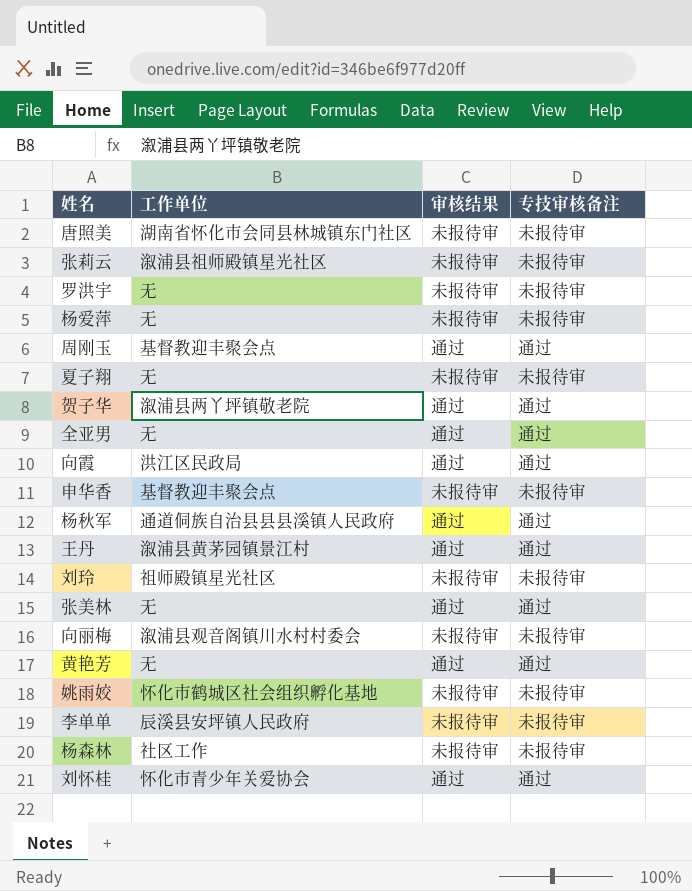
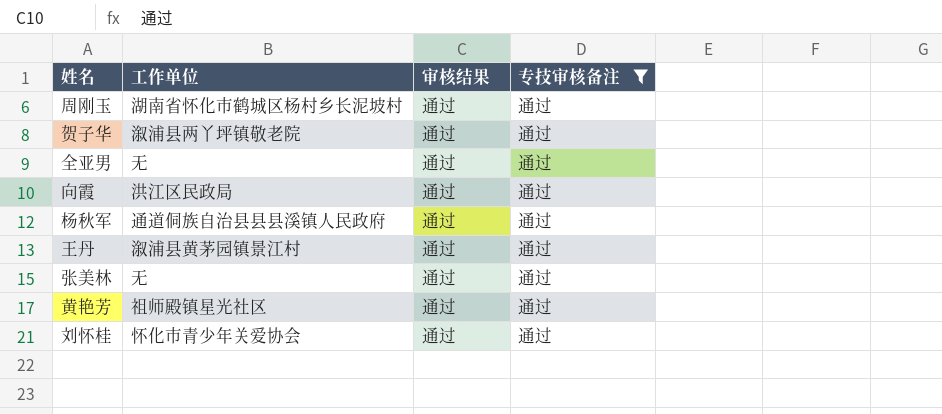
filter: none -> 专技审核备注 = 通过
周刚玉 | 工作单位: 基督教迎丰聚会点 -> 湖南省怀化市鹤城区杨村乡长泥坡村
黄艳芳 | 工作单位: 无 -> 祖师殿镇星光社区

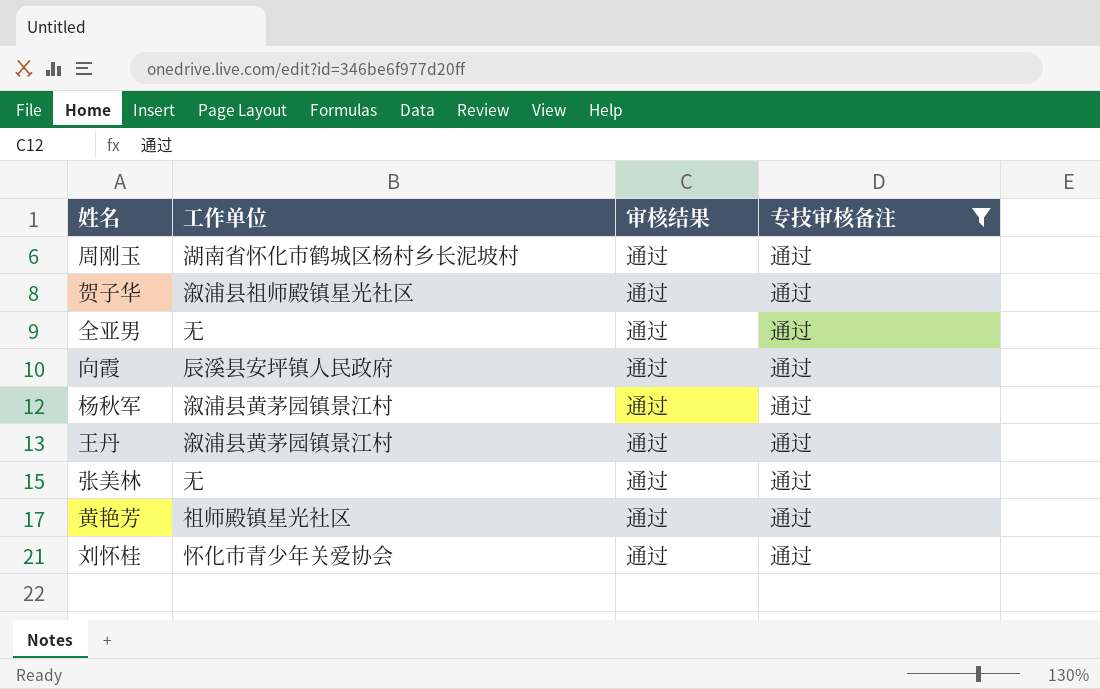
贺子华 | 工作单位: 溆浦县两丫坪镇敬老院 -> 溆浦县祖师殿镇星光社区
向霞 | 工作单位: 洪江区民政局 -> 辰溪县安坪镇人民政府
杨秋军 | 工作单位: 通道侗族自治县县县溪镇人民政府 -> 溆浦县黄茅园镇景江村

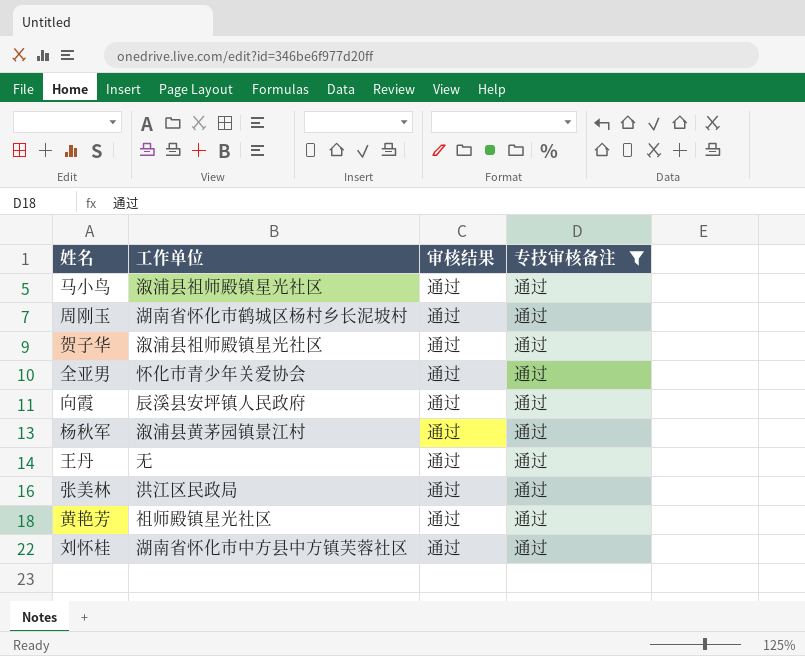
row 马小鸟: none -> 溆浦县祖师殿镇星光社区 | 通过 | 通过
全亚男 | 工作单位: 无 -> 怀化市青少年关爱协会
王丹 | 工作单位: 溆浦县黄茅园镇景江村 -> 无
张美林 | 工作单位: 无 -> 洪江区民政局
刘怀桂 | 工作单位: 怀化市青少年关爱协会 -> 湖南省怀化市中方县中方镇芙蓉社区

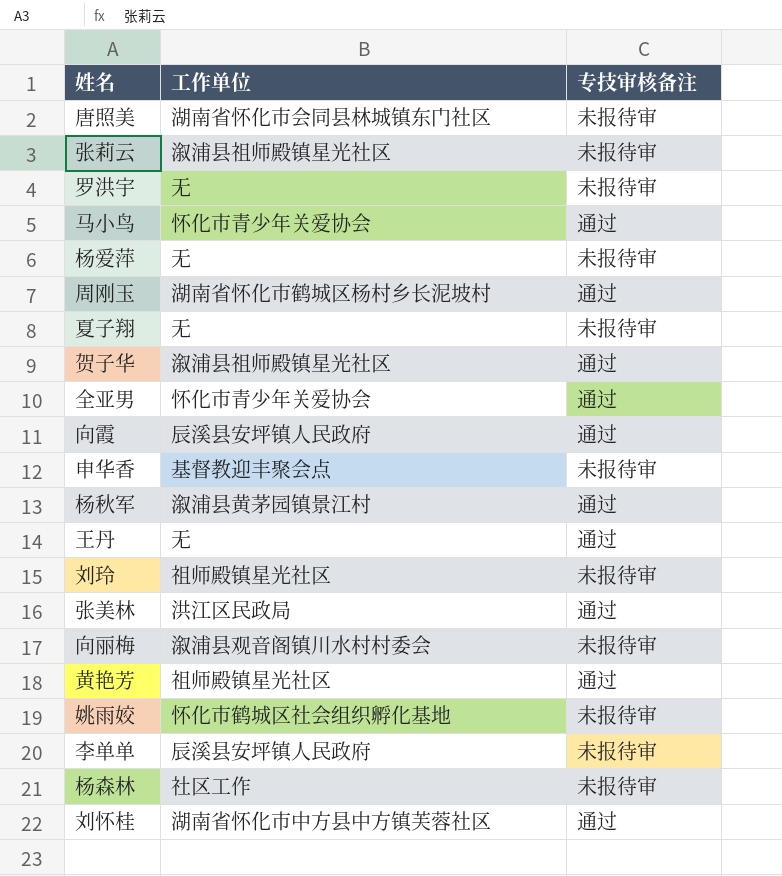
filter: 专技审核备注 = 通过 -> none
column 审核结果 | position: 3 -> none
马小鸟 | 工作单位: 溆浦县祖师殿镇星光社区 -> 怀化市青少年关爱协会

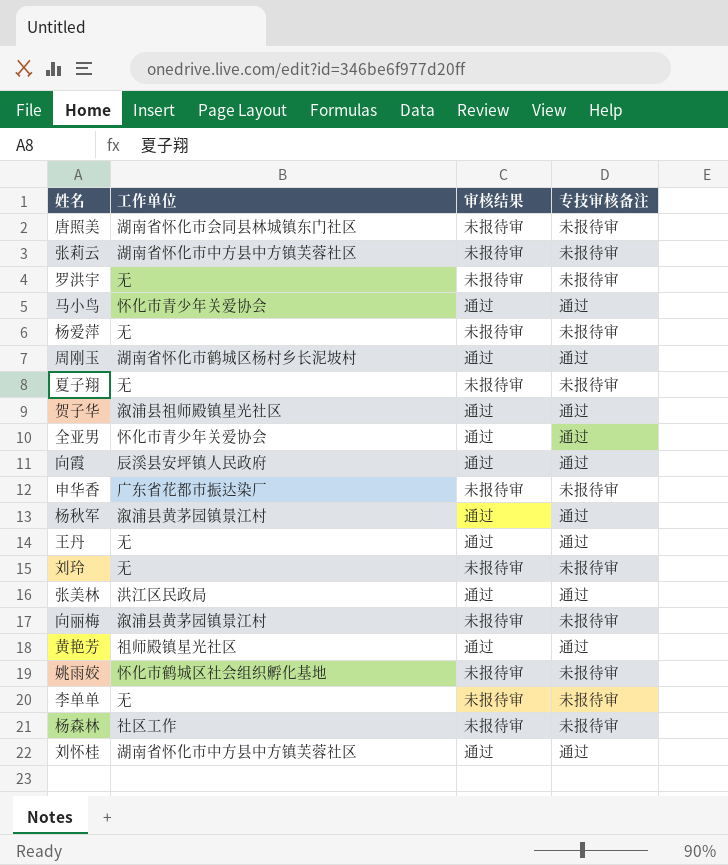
column 审核结果 | position: none -> 3
张莉云 | 工作单位: 溆浦县祖师殿镇星光社区 -> 湖南省怀化市中方县中方镇芙蓉社区
申华香 | 工作单位: 基督教迎丰聚会点 -> 广东省花都市振达染厂
刘玲 | 工作单位: 祖师殿镇星光社区 -> 无
向丽梅 | 工作单位: 溆浦县观音阁镇川水村村委会 -> 溆浦县黄茅园镇景江村
李单单 | 工作单位: 辰溪县安坪镇人民政府 -> 无

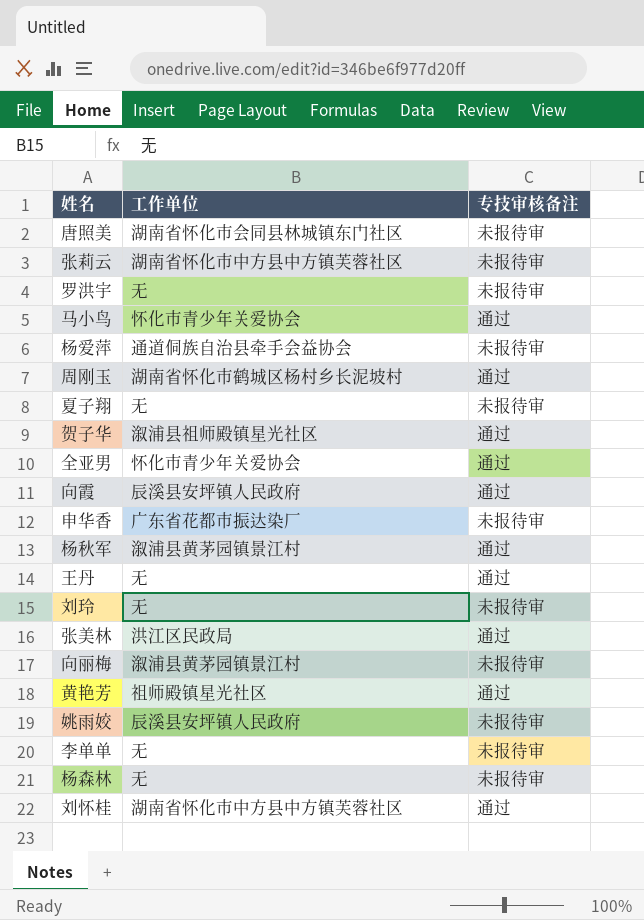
column 审核结果 | position: 3 -> none
杨爱萍 | 工作单位: 无 -> 通道侗族自治县牵手会益协会
姚雨姣 | 工作单位: 怀化市鹤城区社会组织孵化基地 -> 辰溪县安坪镇人民政府
杨森林 | 工作单位: 社区工作 -> 无

